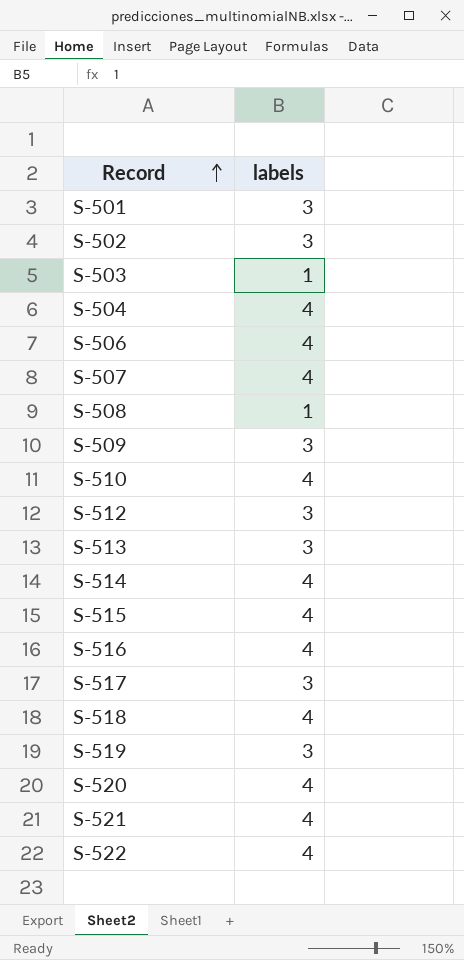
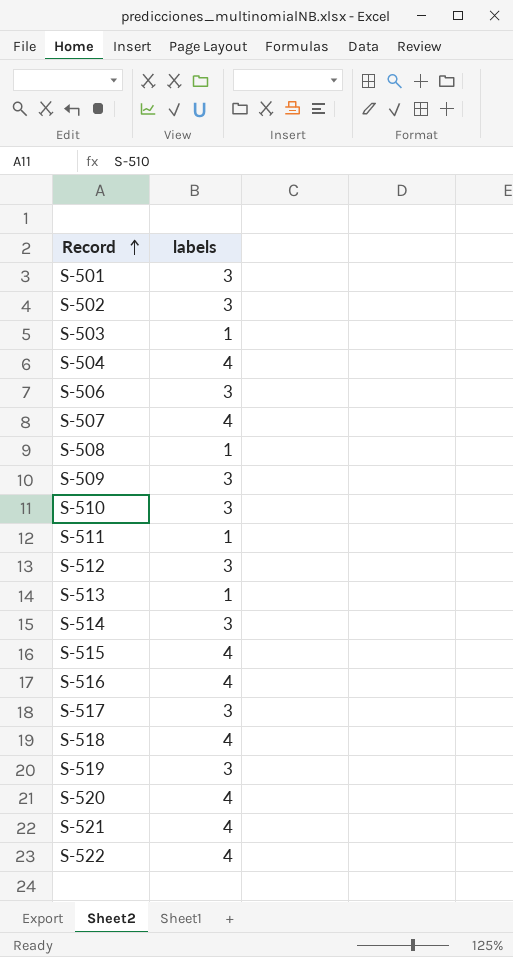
S-506 | labels: 4 -> 3
S-510 | labels: 4 -> 3
row S-511: none -> 1
S-513 | labels: 3 -> 1
S-514 | labels: 4 -> 3

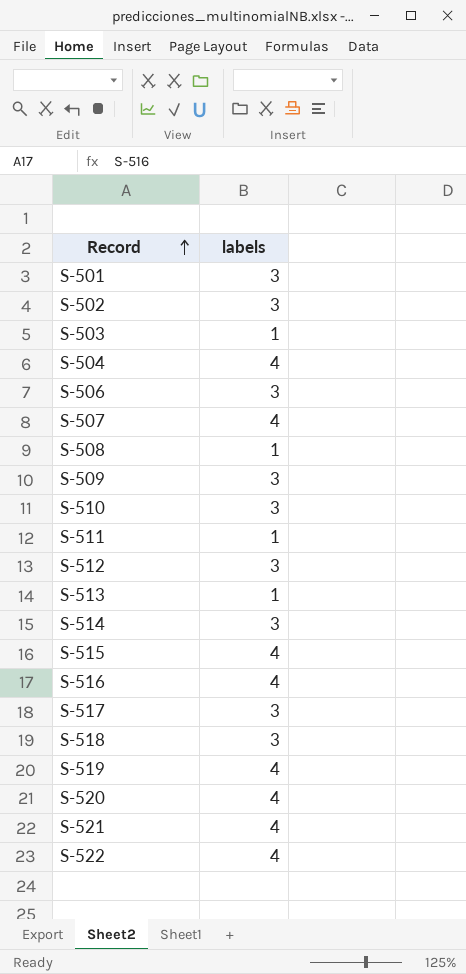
S-518 | labels: 4 -> 3
S-519 | labels: 3 -> 4

